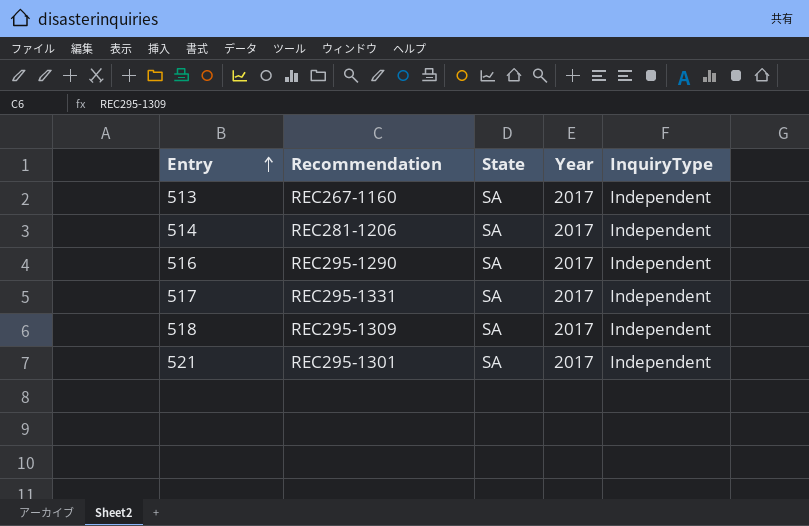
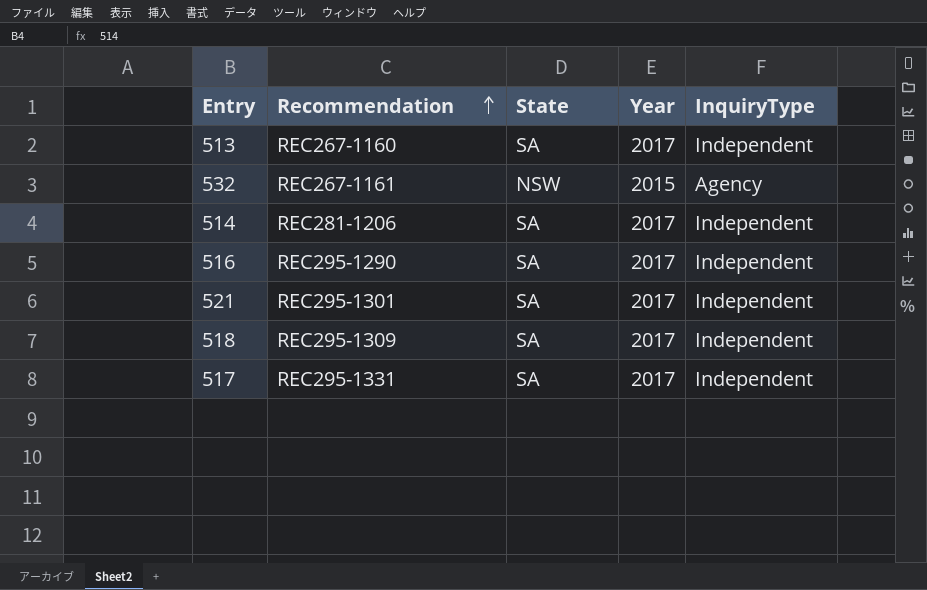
row order: Entry ascending -> Recommendation ascending
row 532: none -> REC267-1161 | NSW | 2015 | Agency

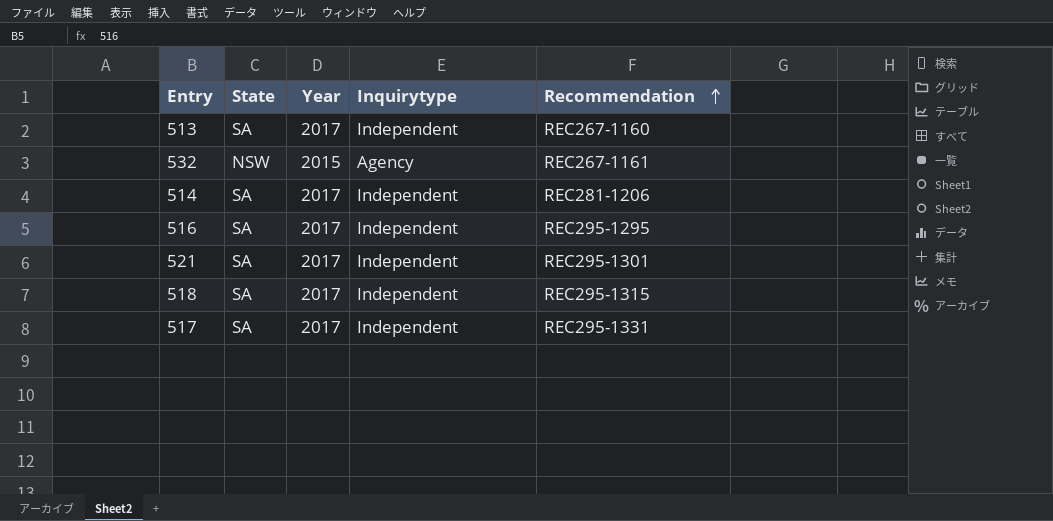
column name: InquiryType -> Inquirytype
column Recommendation | position: 2 -> 5
516 | Recommendation: REC295-1290 -> REC295-1295
518 | Recommendation: REC295-1309 -> REC295-1315

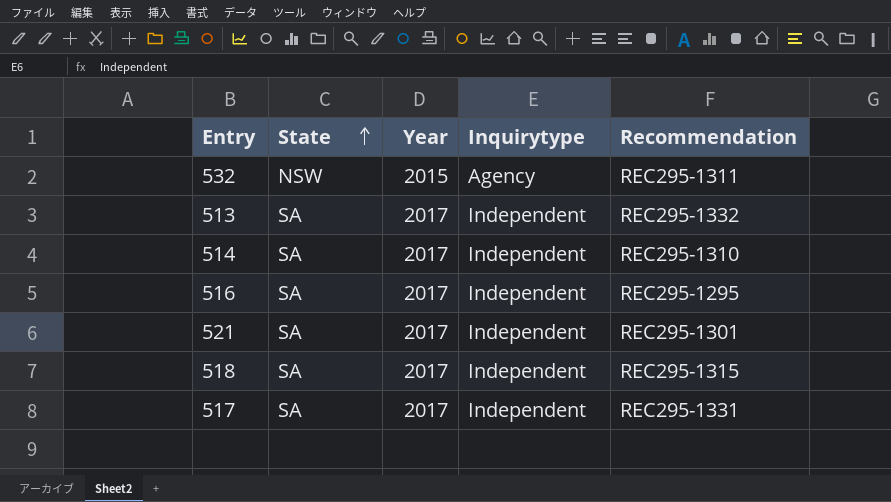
row order: Recommendation ascending -> State ascending
532 | Recommendation: REC267-1161 -> REC295-1311
513 | Recommendation: REC267-1160 -> REC295-1332
514 | Recommendation: REC281-1206 -> REC295-1310

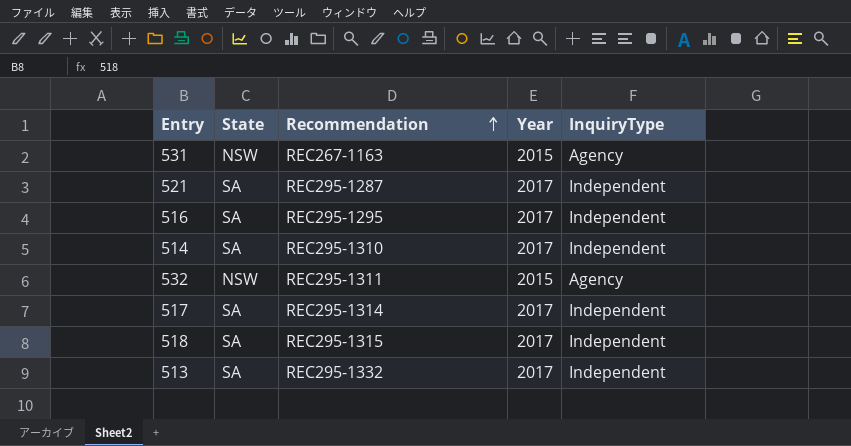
row order: State ascending -> Recommendation ascending
column Recommendation | position: 5 -> 3
column name: Inquirytype -> InquiryType
row 531: none -> NSW | REC267-1163 | 2015 | Agency
521 | Recommendation: REC295-1301 -> REC295-1287
517 | Recommendation: REC295-1331 -> REC295-1314

